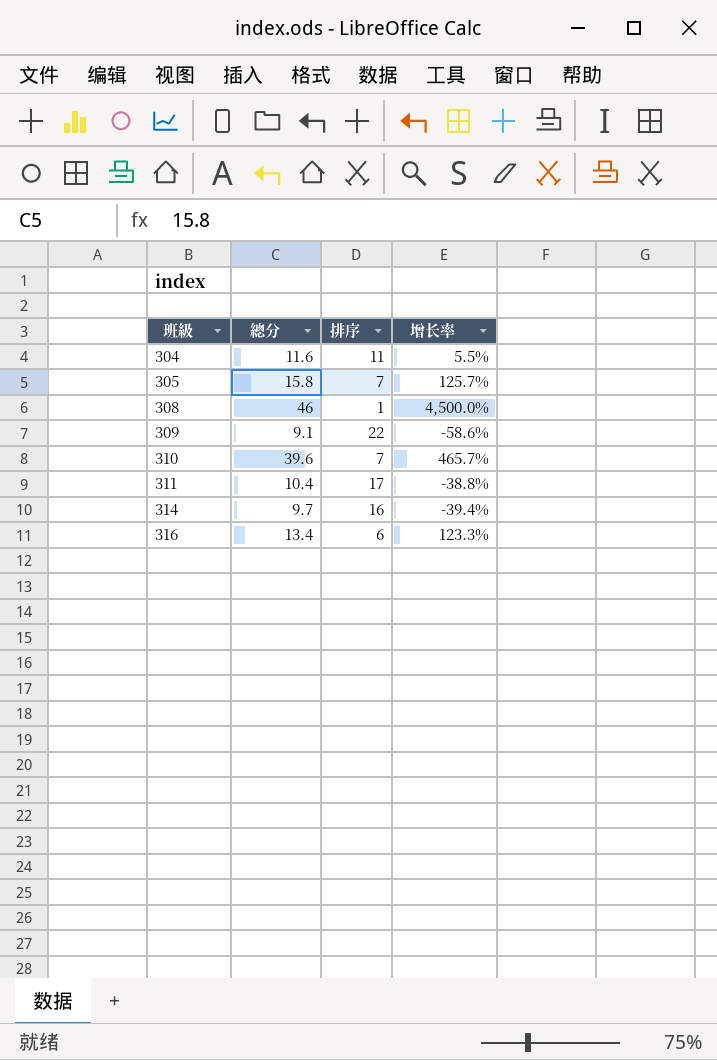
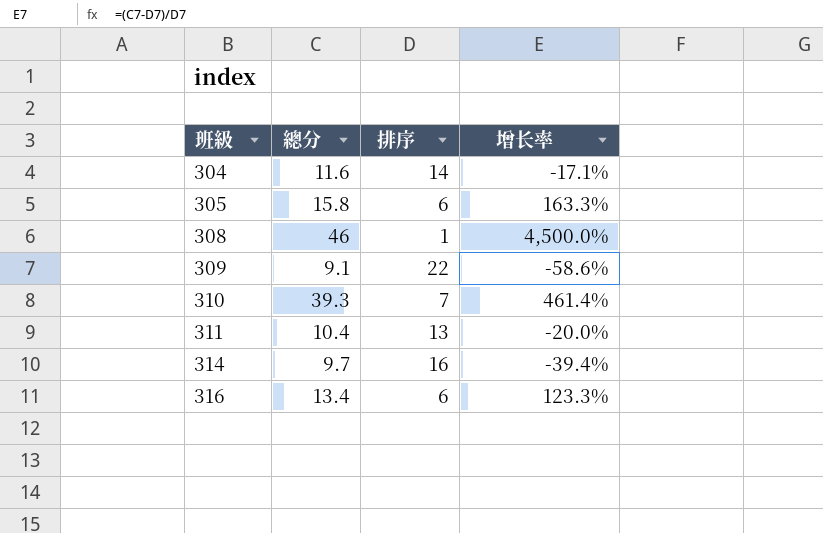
304 | 排序: 11 -> 14
304 | 增长率: 5.5% -> -17.1%
305 | 排序: 7 -> 6
305 | 增长率: 125.7% -> 163.3%
310 | 總分: 39.6 -> 39.3
310 | 增长率: 465.7% -> 461.4%
311 | 排序: 17 -> 13
311 | 增长率: -38.8% -> -20.0%

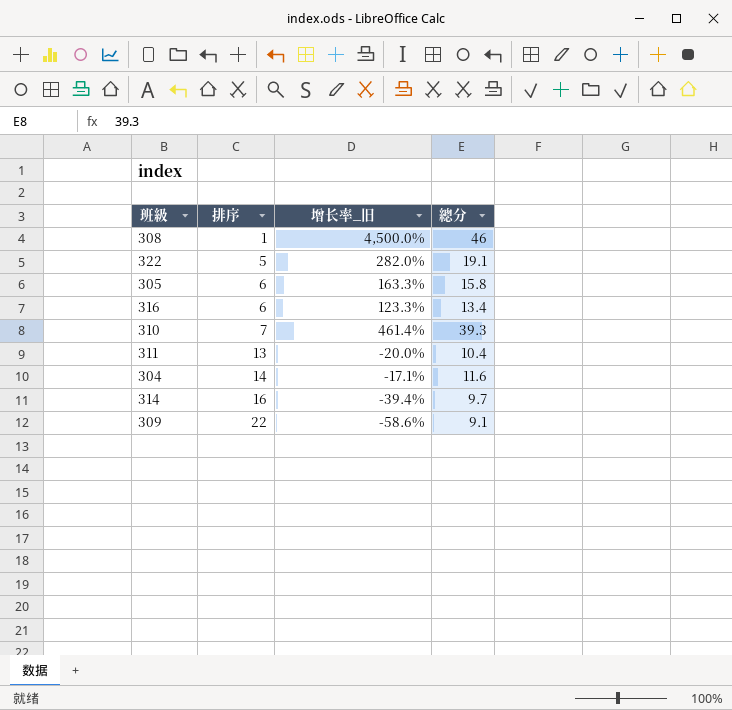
row order: 班級 ascending -> 排序 ascending
column name: 增长率 -> 增长率_旧
column 總分 | position: 2 -> 4
row 322: none -> 5 | 282.0% | 19.1

